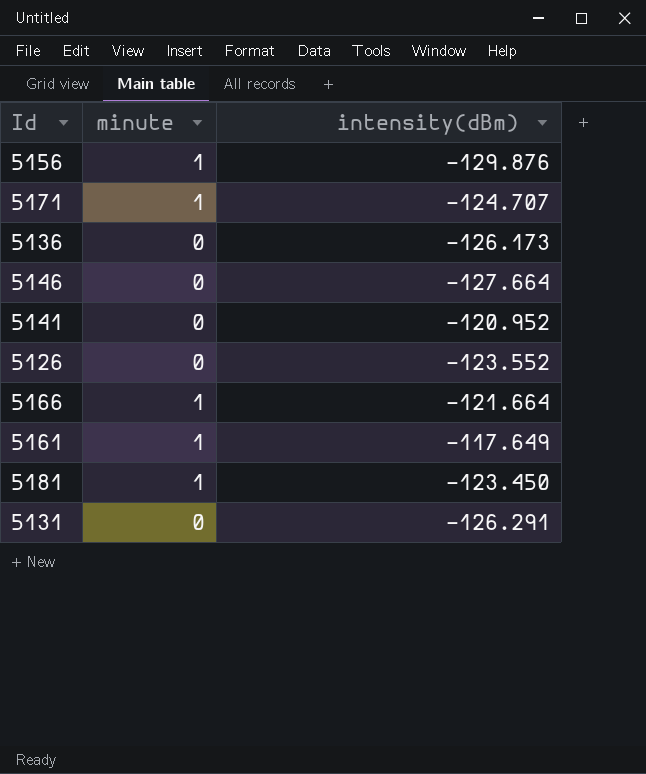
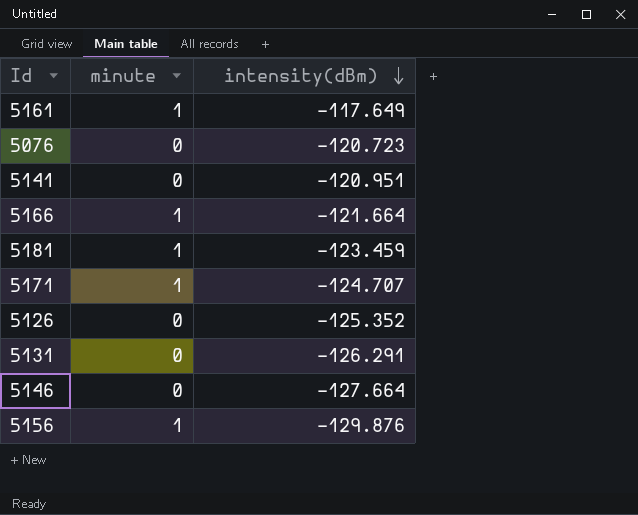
row order: none -> intensity(dBm) descending
row 5136: 0 | -126.173 -> none
row 5076: none -> 0 | -120.723
5141 | intensity(dBm): -120.952 -> -120.951
5181 | intensity(dBm): -123.450 -> -123.459
5126 | intensity(dBm): -123.552 -> -125.352

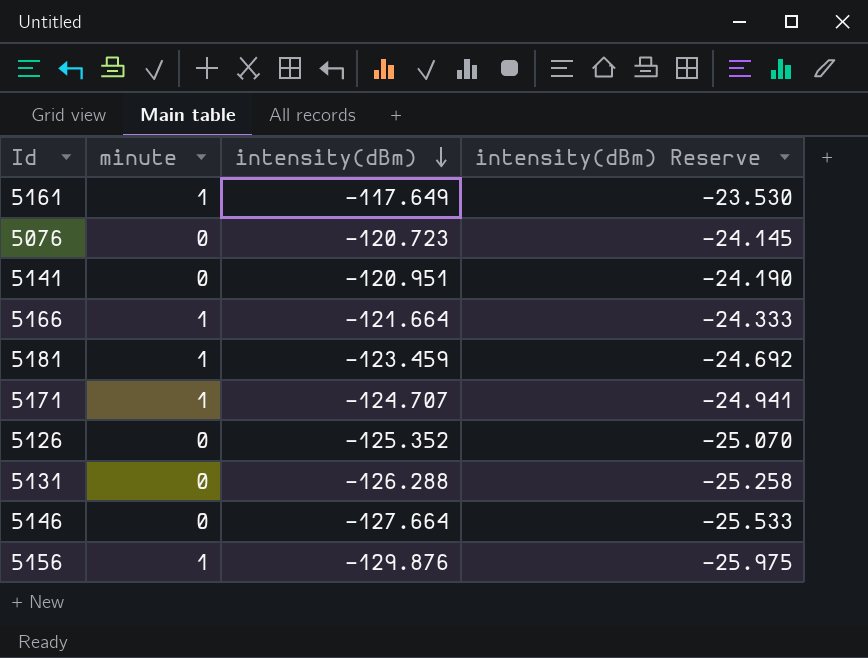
column intensity(dBm) Reserve | formula: none -> [intensity(dBm)] * 0.2
5131 | intensity(dBm): -126.291 -> -126.288

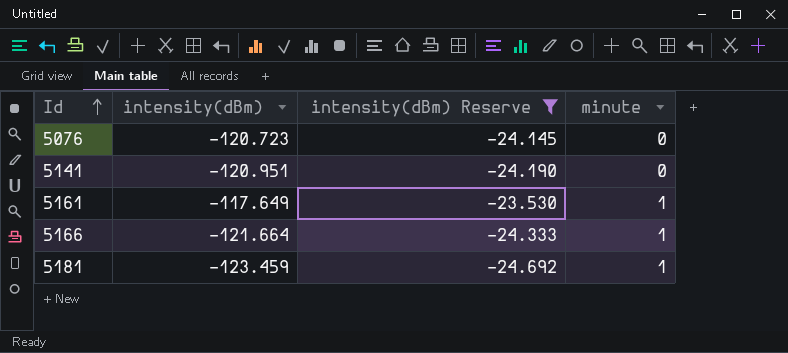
filter: none -> intensity(dBm) Reserve >= -24.692
row order: intensity(dBm) descending -> Id ascending
column minute | position: 2 -> 4

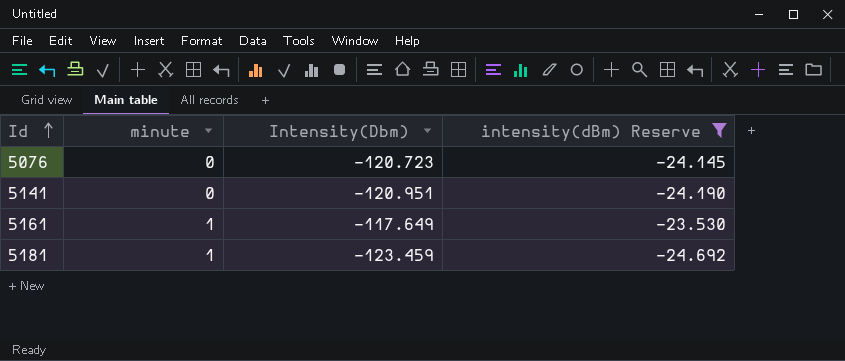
column minute | position: 4 -> 2
column name: intensity(dBm) -> Intensity(Dbm)
row 5166: -121.664 | -24.333 | 1 -> none

